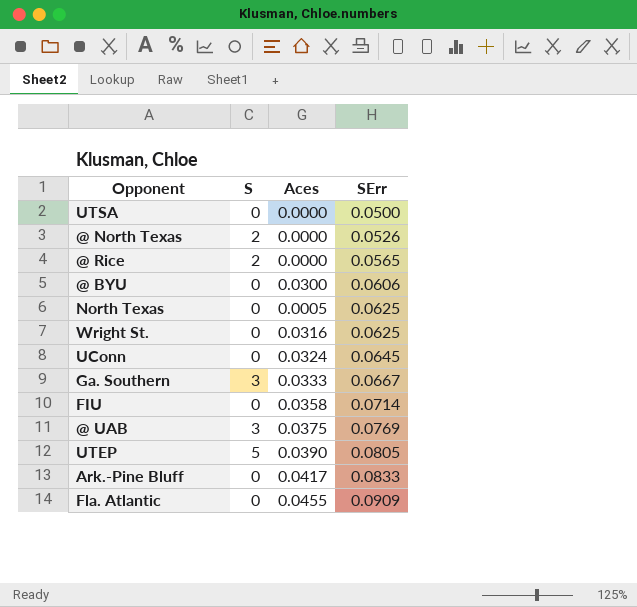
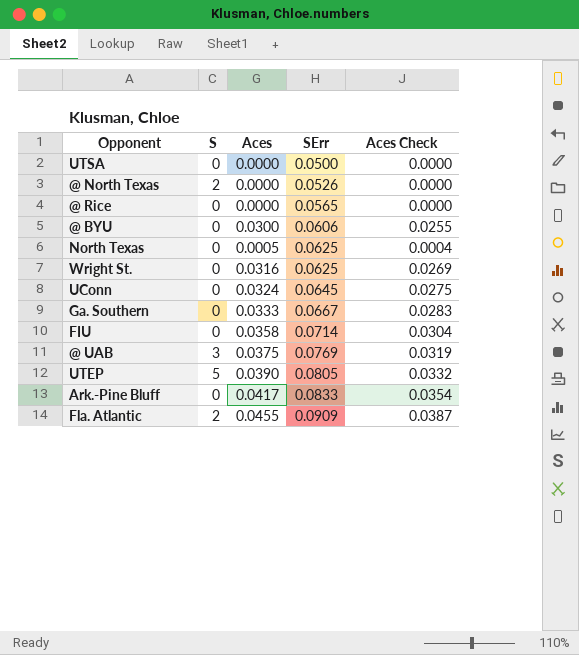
column Aces Check | formula: none -> [Aces] * 0.85
@ Rice | S: 2 -> 0
Ga. Southern | S: 3 -> 0
Fla. Atlantic | S: 0 -> 2

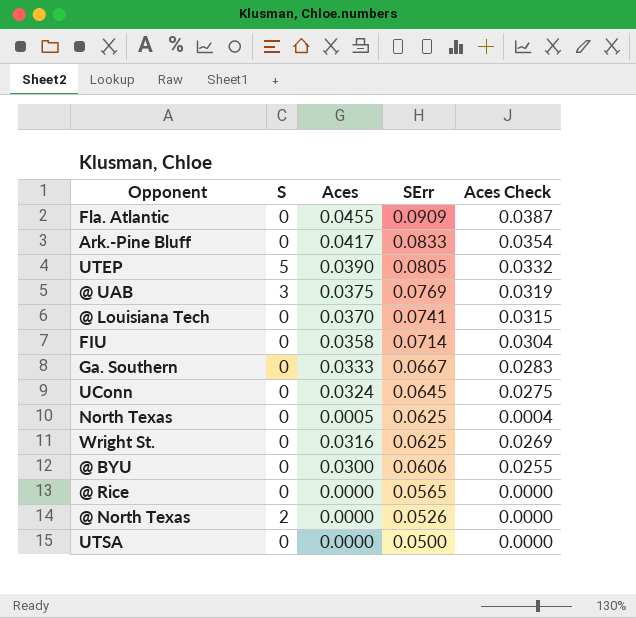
row order: SErr ascending -> SErr descending
Fla. Atlantic | S: 2 -> 0
row @ Louisiana Tech: none -> 0 | 0.0370 | 0.0741 | 0.0315

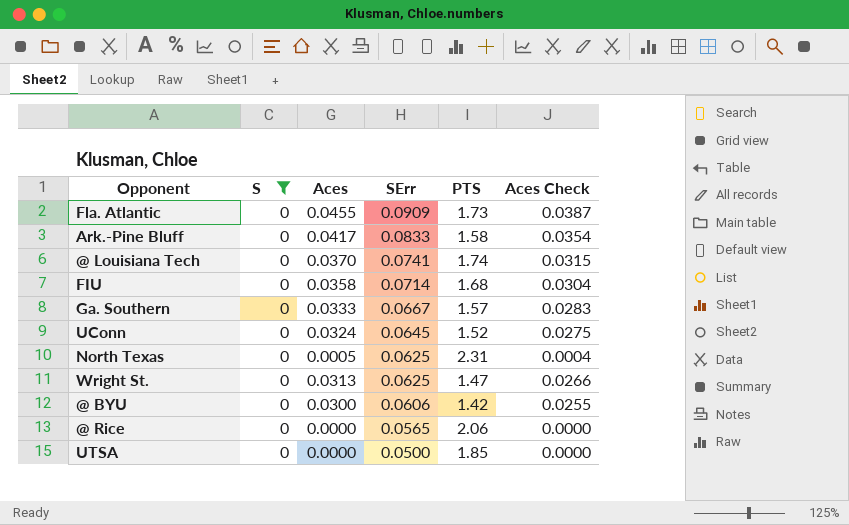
filter: none -> S = 0
column PTS | position: none -> 5
Wright St. | Aces: 0.0316 -> 0.0313
Wright St. | Aces Check: 0.0269 -> 0.0266

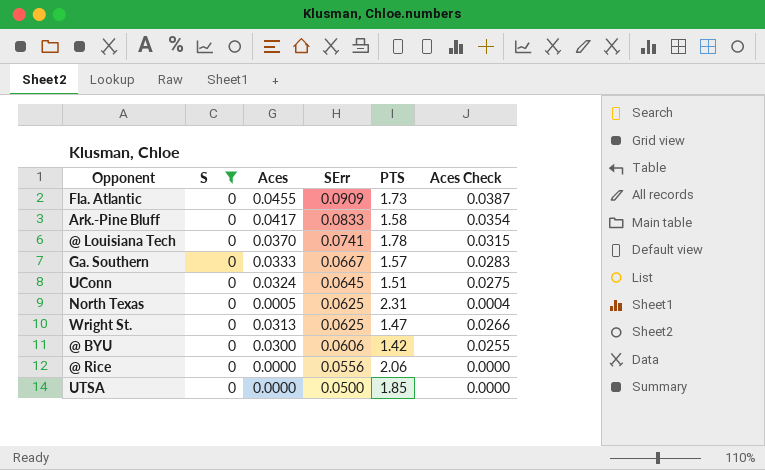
row FIU: 0 | 0.0358 | 0.0714 | 1.68 | 0.0304 -> none
@ Louisiana Tech | PTS: 1.74 -> 1.78
UConn | PTS: 1.52 -> 1.51
@ Rice | SErr: 0.0565 -> 0.0556

